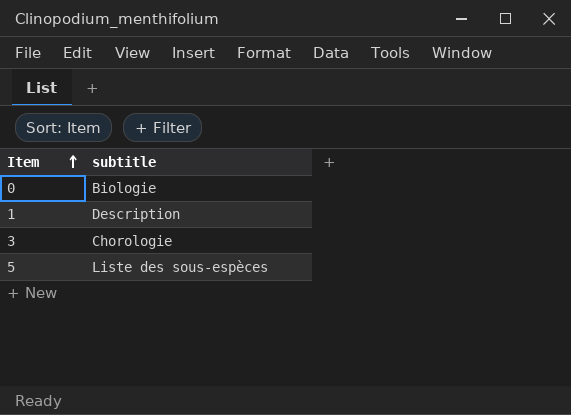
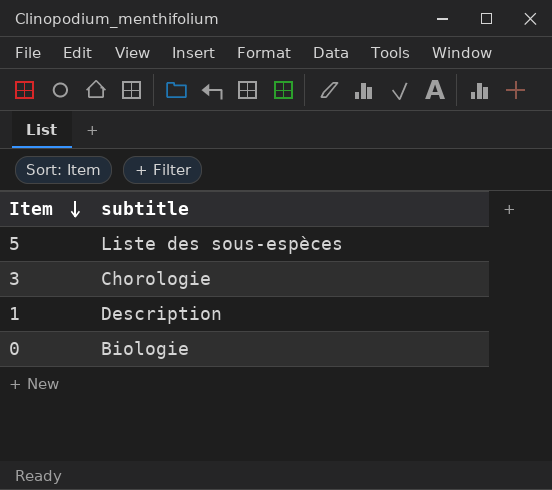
row order: Item ascending -> Item descending

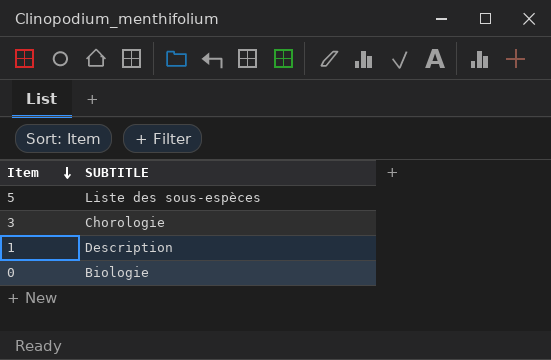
column name: subtitle -> SUBTITLE

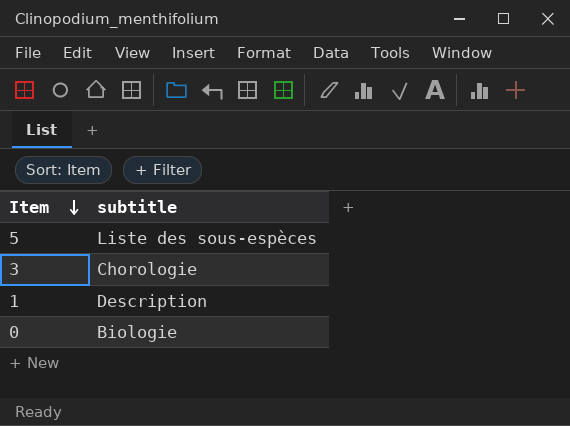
column name: SUBTITLE -> subtitle

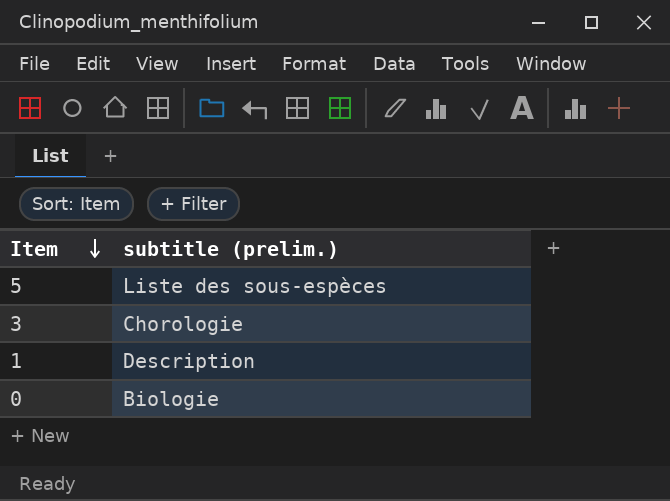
column name: subtitle -> subtitle (prelim.)

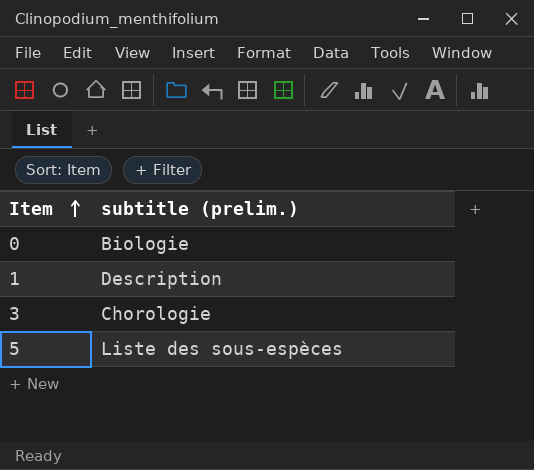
row order: Item descending -> Item ascending

